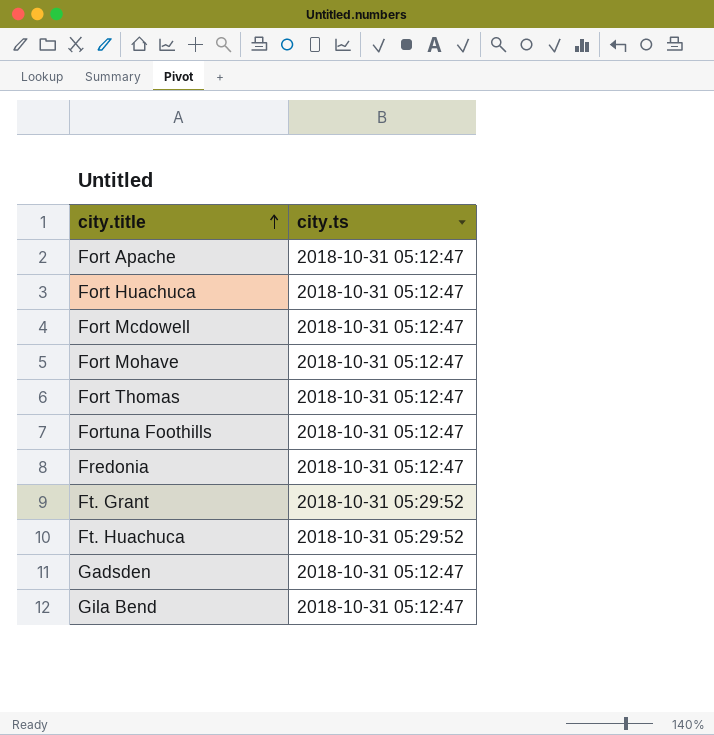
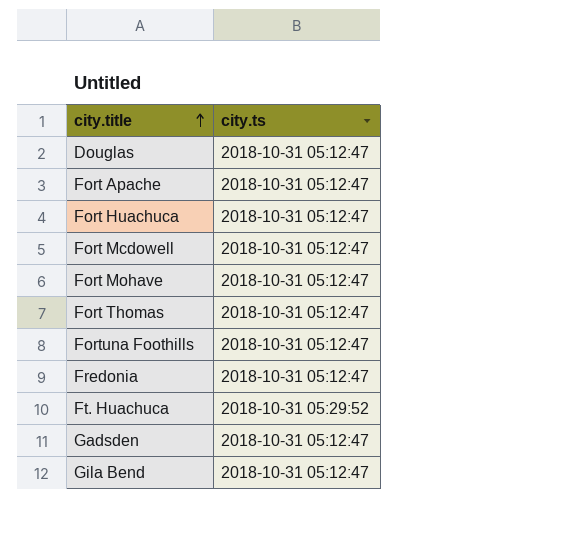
row Ft. Grant: 2018-10-31 05:29:52 -> none
row Douglas: none -> 2018-10-31 05:12:47

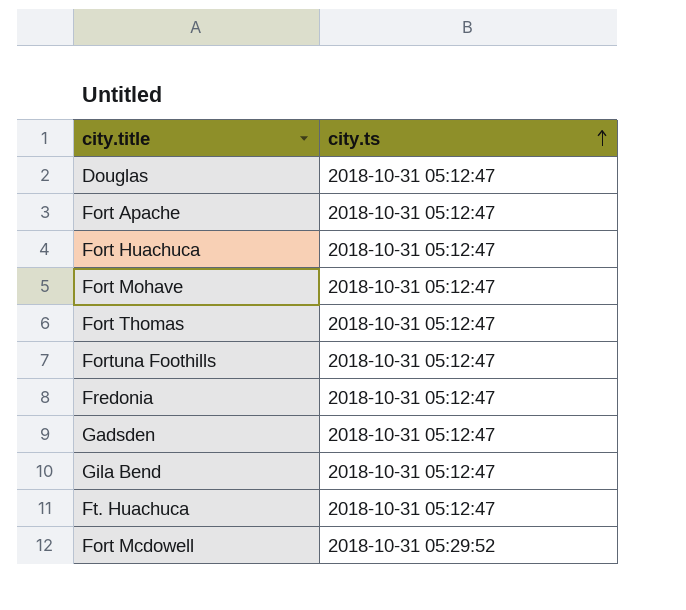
row order: city.title ascending -> city.ts ascending
Ft. Huachuca | city.ts: 2018-10-31 05:29:52 -> 2018-10-31 05:12:47
Fort Mcdowell | city.ts: 2018-10-31 05:12:47 -> 2018-10-31 05:29:52

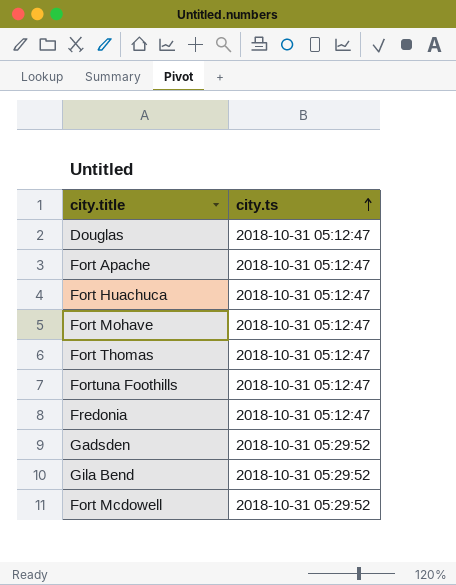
row Ft. Huachuca: 2018-10-31 05:12:47 -> none
Gadsden | city.ts: 2018-10-31 05:12:47 -> 2018-10-31 05:29:52
Gila Bend | city.ts: 2018-10-31 05:12:47 -> 2018-10-31 05:29:52

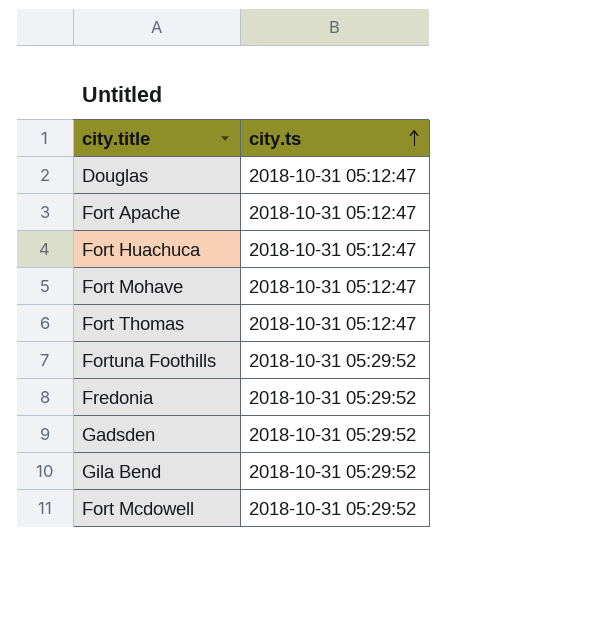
Fortuna Foothills | city.ts: 2018-10-31 05:12:47 -> 2018-10-31 05:29:52
Fredonia | city.ts: 2018-10-31 05:12:47 -> 2018-10-31 05:29:52

